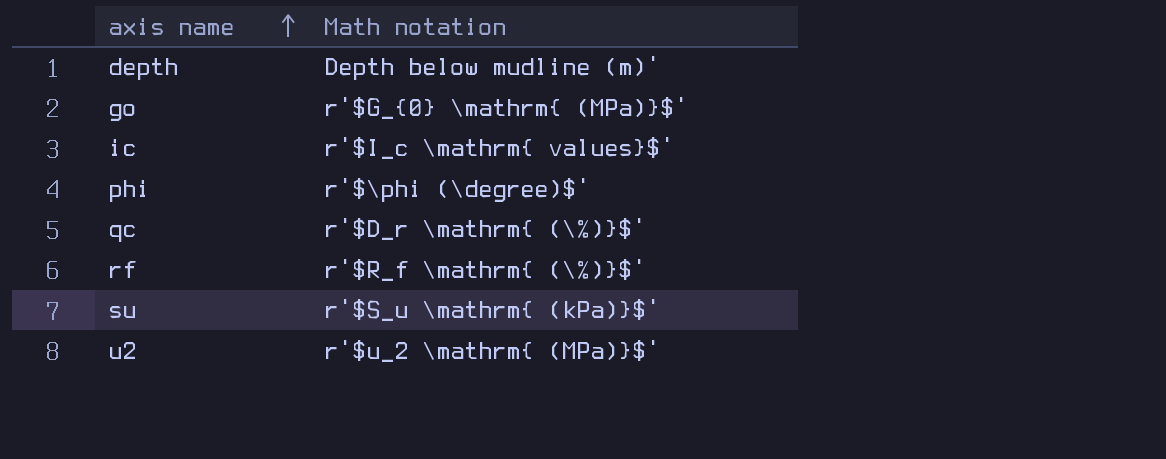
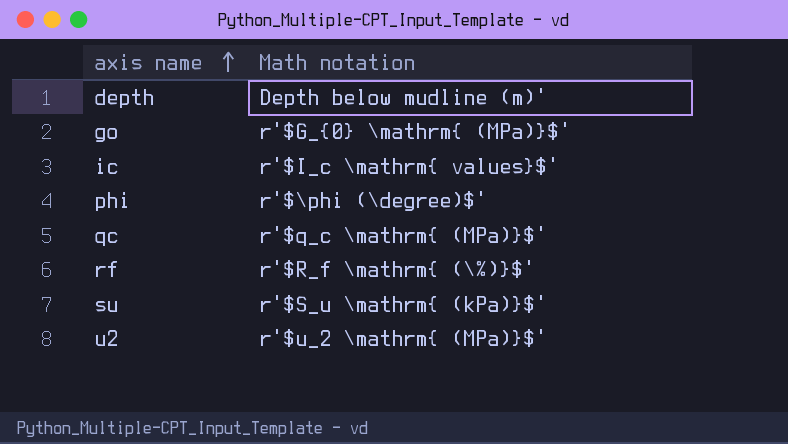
qc | Math notation: r'$D_r \mathrm{ (\%)}$' -> r'$q_c \mathrm{ (MPa)}$'

